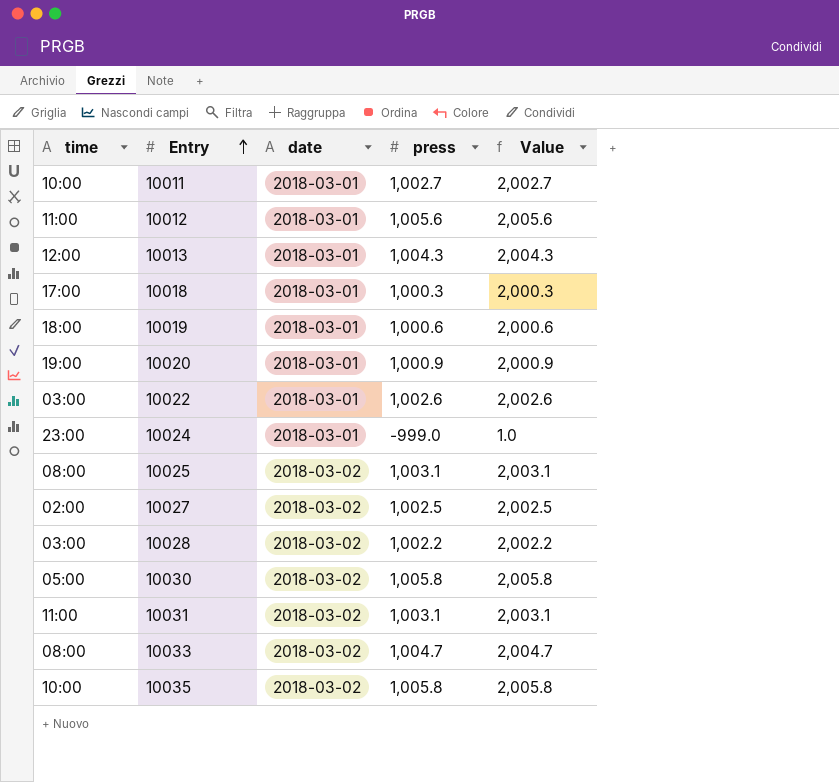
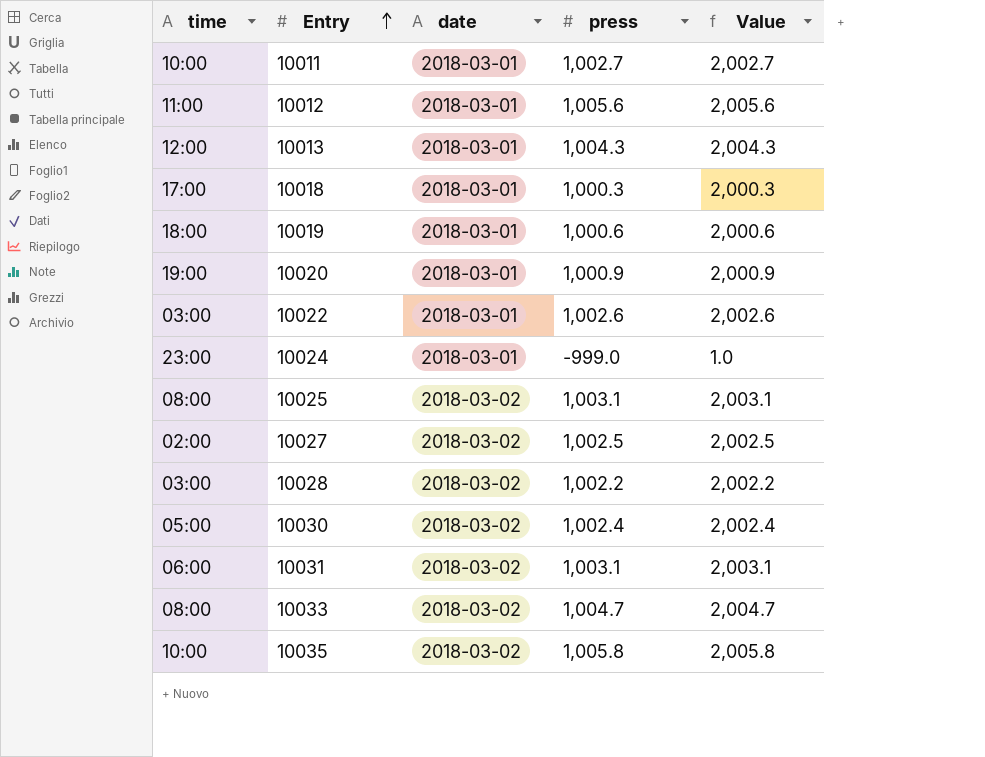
10030 | press: 1,005.8 -> 1,002.4
10030 | Value: 2,005.8 -> 2,002.4
10031 | time: 11:00 -> 06:00

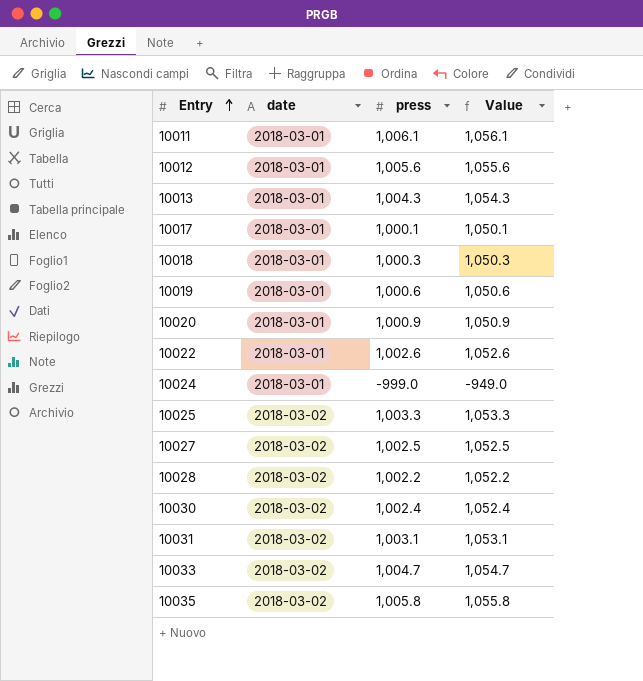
column time | position: 1 -> none
column Value | formula: [press] + 1000 -> [press] + 50
10011 | press: 1,002.7 -> 1,006.1
row 10017: none -> 2018-03-01 | 1,000.1 | 1,050.1
10025 | press: 1,003.1 -> 1,003.3

